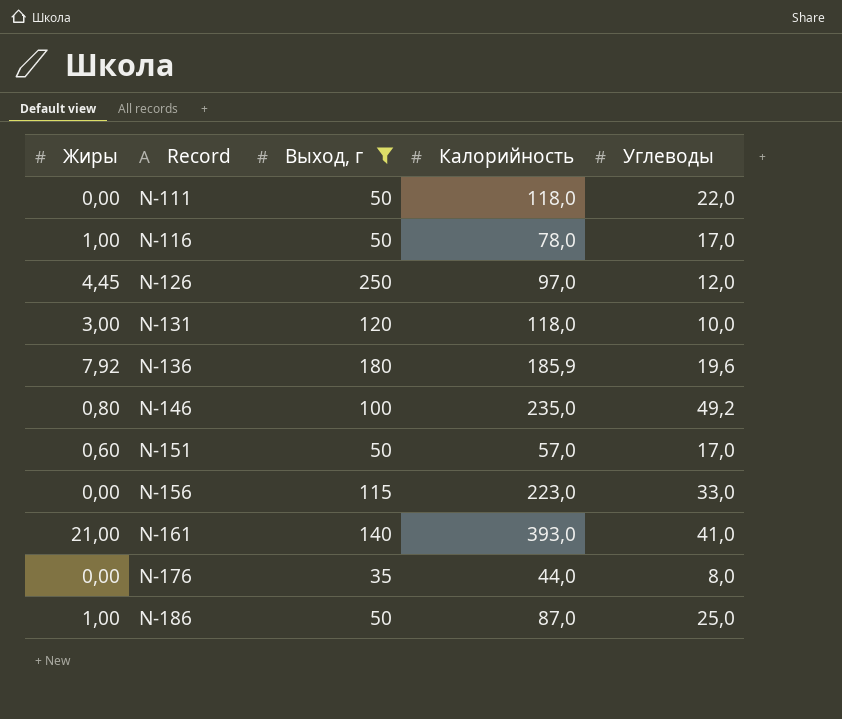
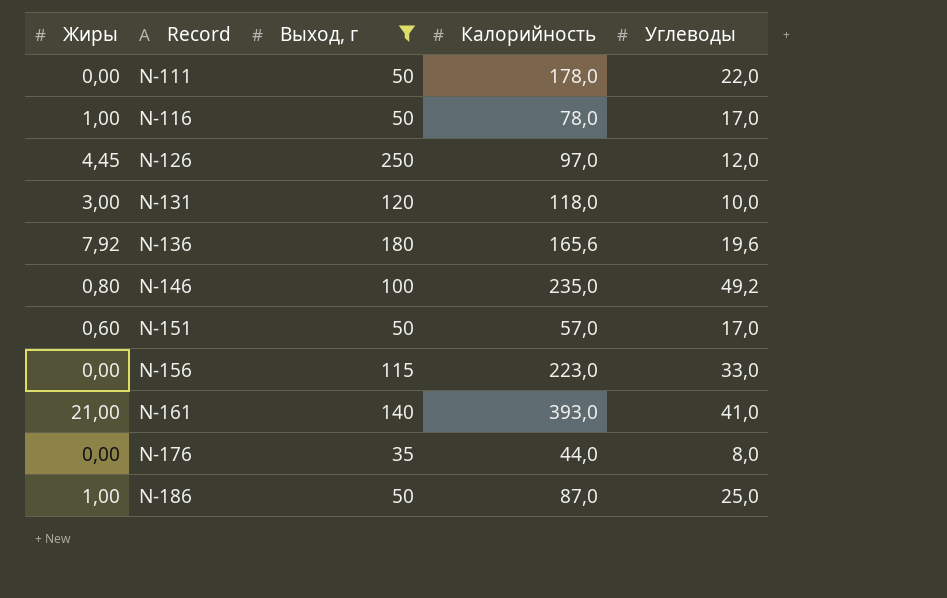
N-111 | Калорийность: 118,0 -> 178,0
N-136 | Калорийность: 185,9 -> 165,6

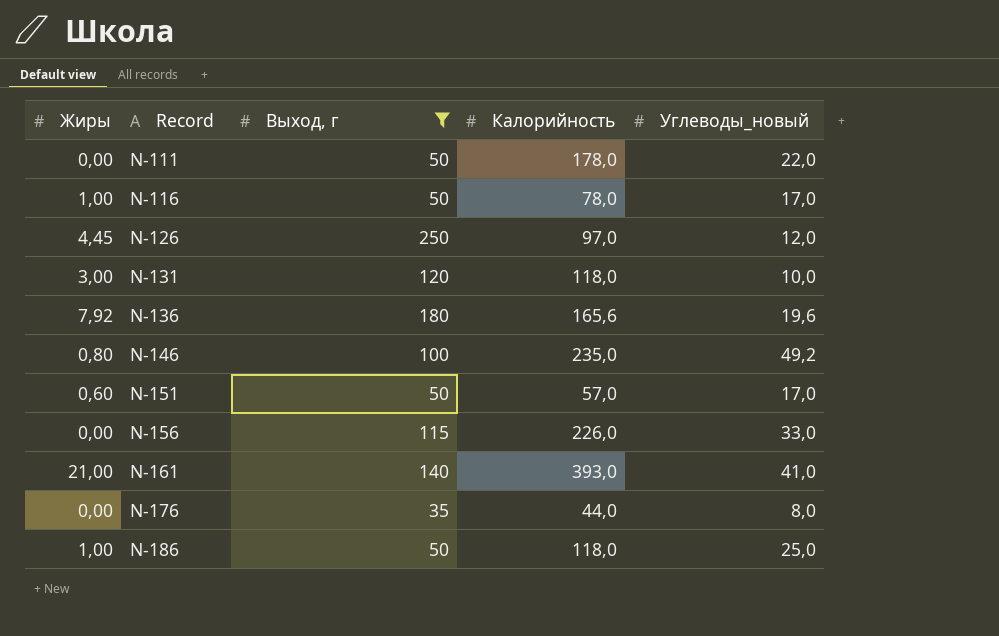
column name: Углеводы -> Углеводы_новый
N-156 | Калорийность: 223,0 -> 226,0
N-186 | Калорийность: 87,0 -> 118,0

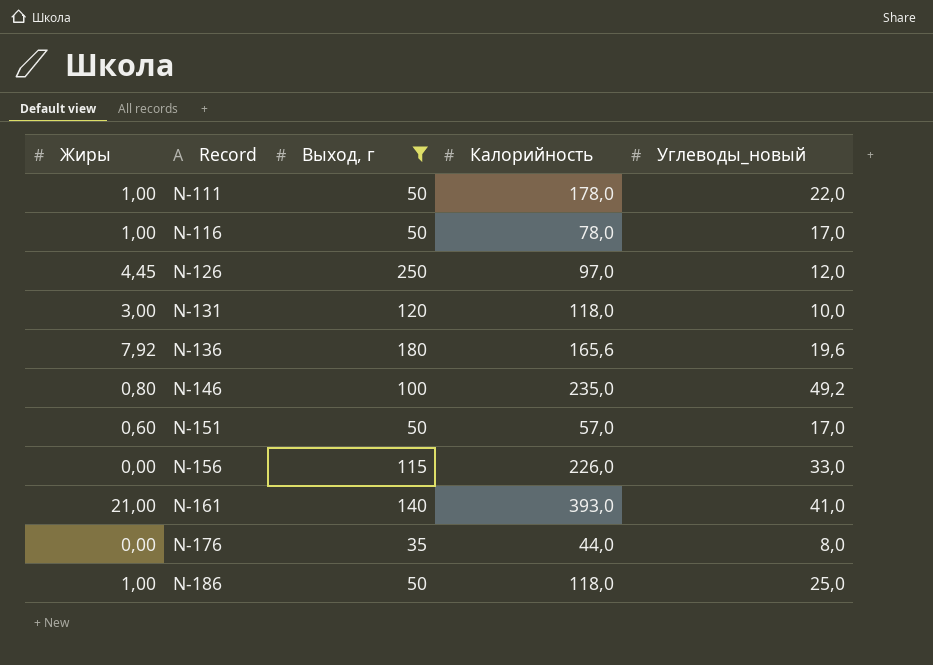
N-111 | Жиры: 0,00 -> 1,00

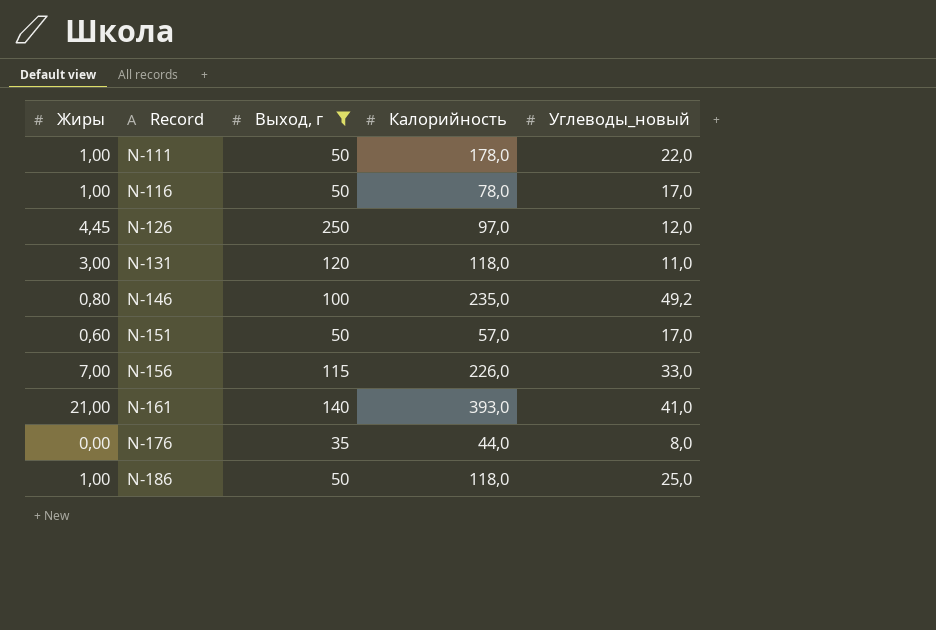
row N-136: 7,92 | 180 | 165,6 | 19,6 -> none
N-131 | Углеводы_новый: 10,0 -> 11,0
N-156 | Жиры: 0,00 -> 7,00

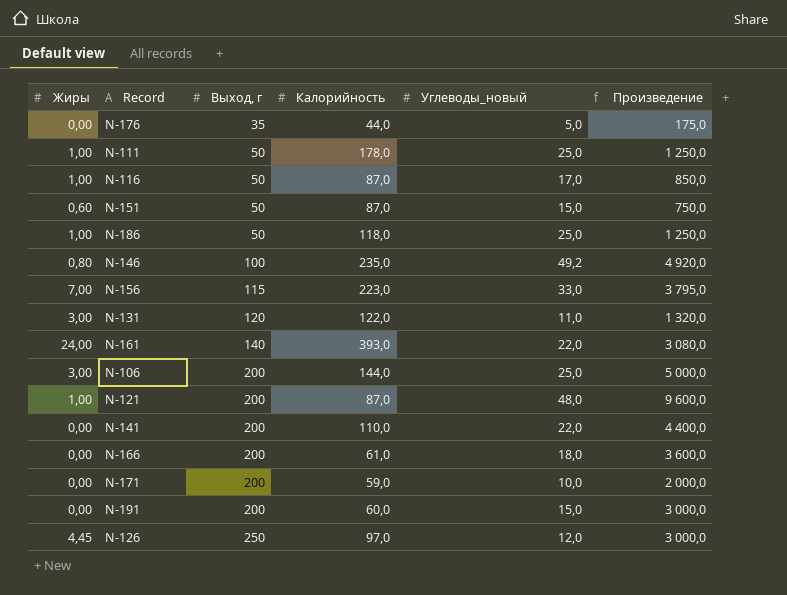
filter: Выход, г != 200 -> none
row order: Record ascending -> Выход, г ascending
column Произведение | formula: none -> [Выход, г] * [Углеводы_новый]
N-176 | Углеводы_новый: 8,0 -> 5,0
N-111 | Углеводы_новый: 22,0 -> 25,0
N-116 | Калорийность: 78,0 -> 87,0
N-151 | Калорийность: 57,0 -> 87,0
N-151 | Углеводы_новый: 17,0 -> 15,0
N-156 | Калорийность: 226,0 -> 223,0
N-131 | Калорийность: 118,0 -> 122,0
N-161 | Жиры: 21,00 -> 24,00
N-161 | Углеводы_новый: 41,0 -> 22,0

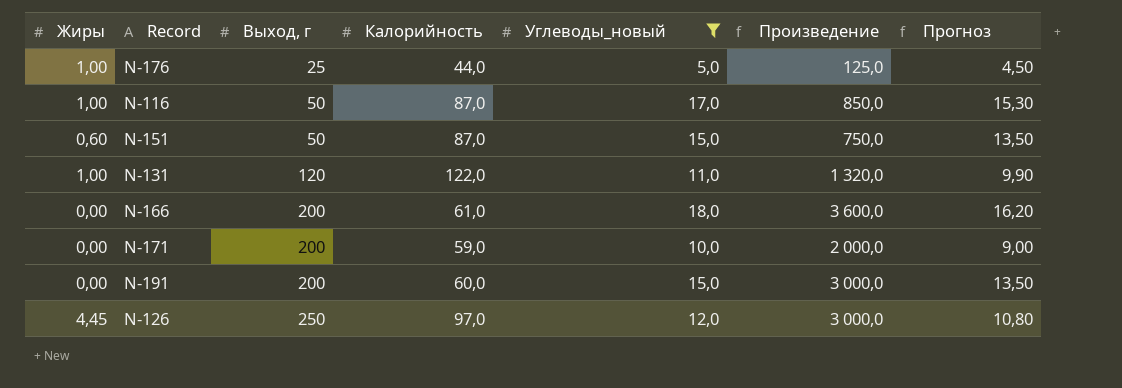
filter: none -> Углеводы_новый <= 18,0
column Прогноз | formula: none -> [Углеводы_новый] * 0,9
N-176 | Жиры: 0,00 -> 1,00
N-176 | Выход, г: 35 -> 25
N-176 | Произведение: 175,0 -> 125,0
N-131 | Жиры: 3,00 -> 1,00

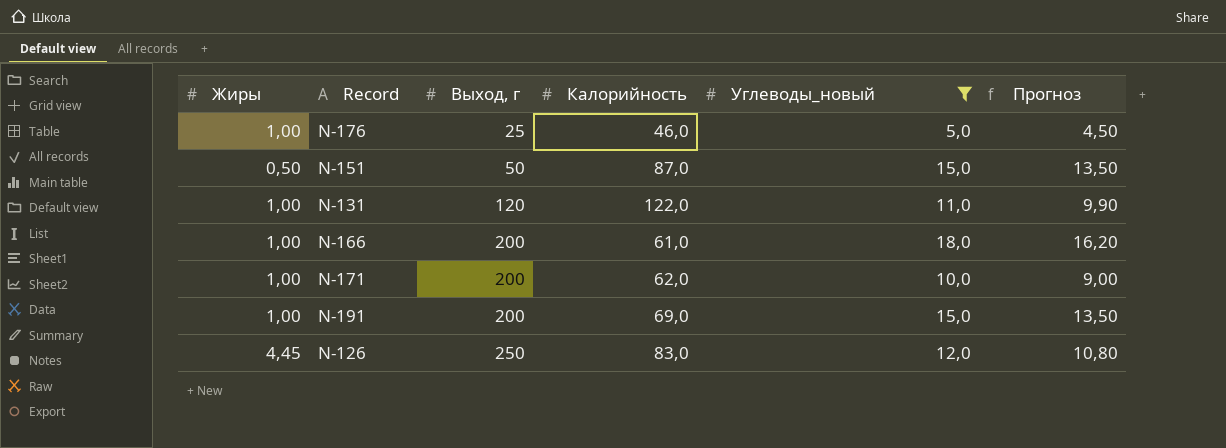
column Произведение | formula: [Выход, г] * [Углеводы_новый] -> none
row N-116: 1,00 | 50 | 87,0 | 17,0 | 850,0 | 15,30 -> none
N-176 | Калорийность: 44,0 -> 46,0
N-151 | Жиры: 0,60 -> 0,50
N-166 | Жиры: 0,00 -> 1,00
N-171 | Жиры: 0,00 -> 1,00
N-171 | Калорийность: 59,0 -> 62,0
N-191 | Жиры: 0,00 -> 1,00
N-191 | Калорийность: 60,0 -> 69,0
N-126 | Калорийность: 97,0 -> 83,0

